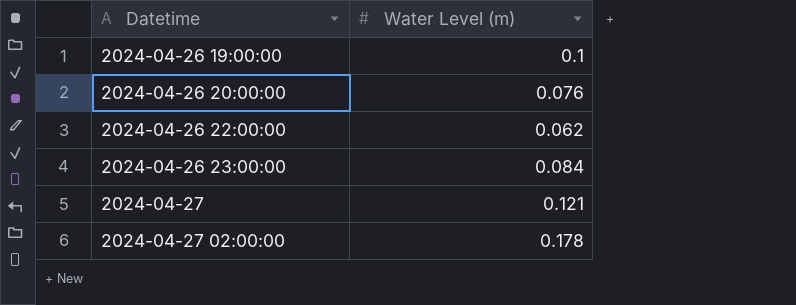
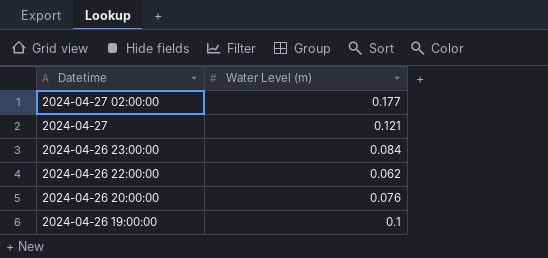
row order: Datetime ascending -> Datetime descending
2024-04-27 02:00:00 | Water Level (m): 0.178 -> 0.177

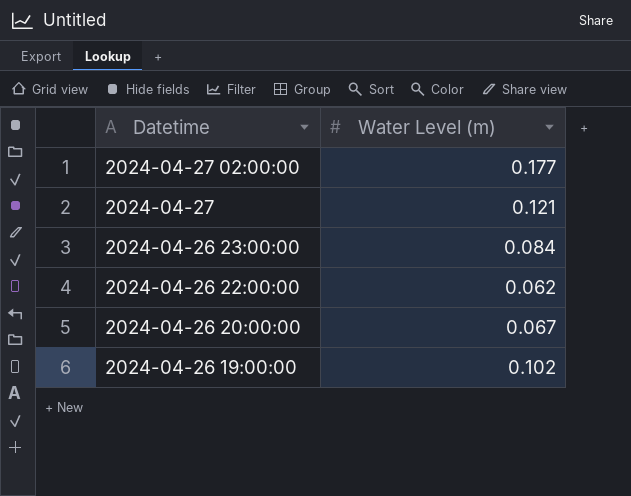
2024-04-26 20:00:00 | Water Level (m): 0.076 -> 0.067
2024-04-26 19:00:00 | Water Level (m): 0.1 -> 0.102

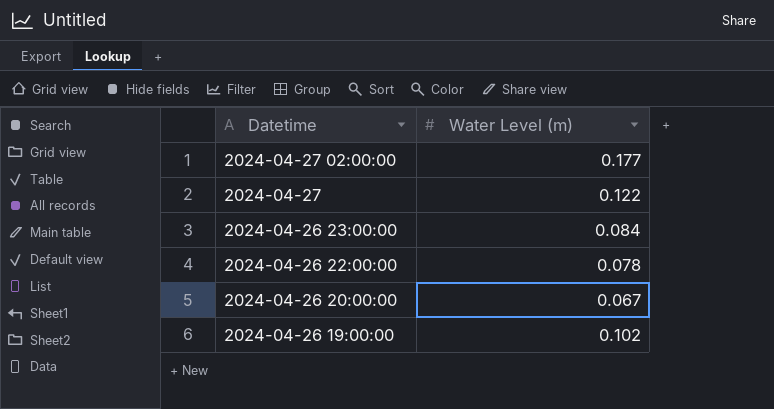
2024-04-27 | Water Level (m): 0.121 -> 0.122
2024-04-26 22:00:00 | Water Level (m): 0.062 -> 0.078

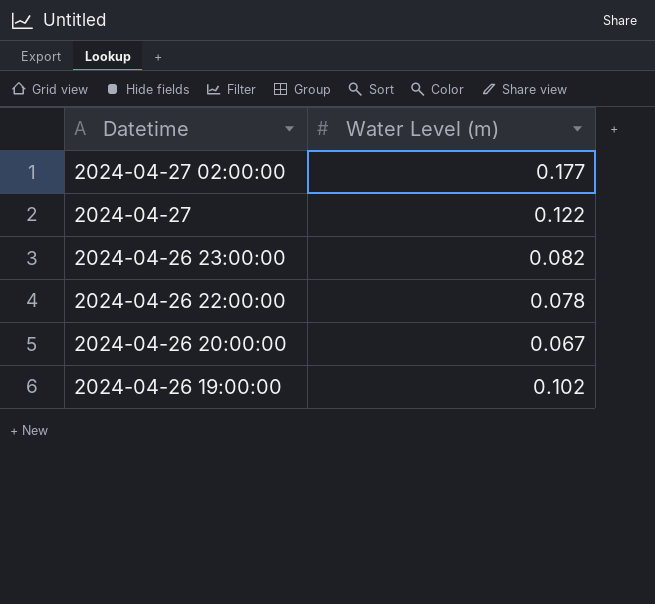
2024-04-26 23:00:00 | Water Level (m): 0.084 -> 0.082

